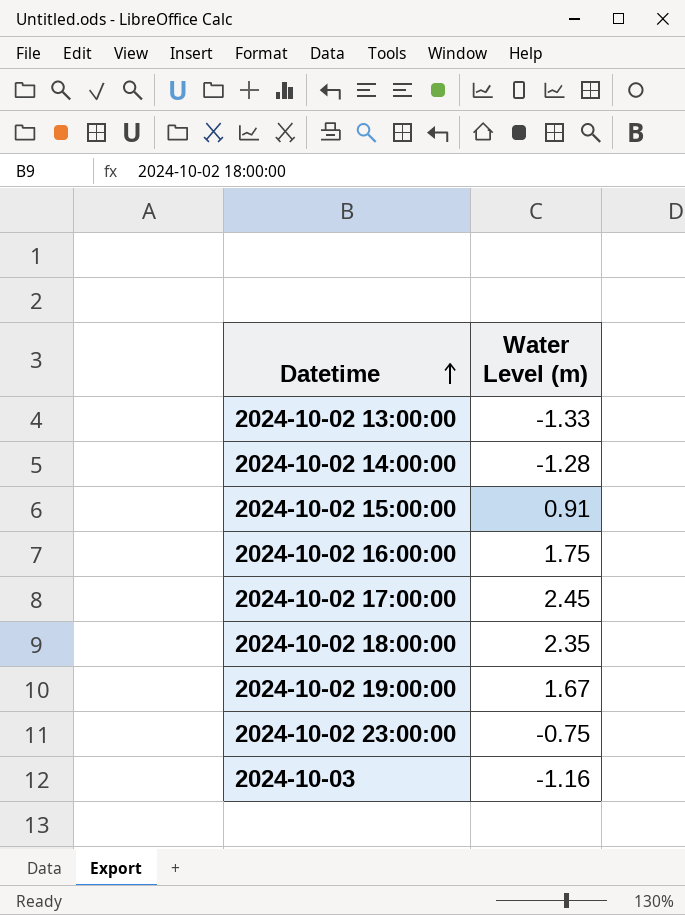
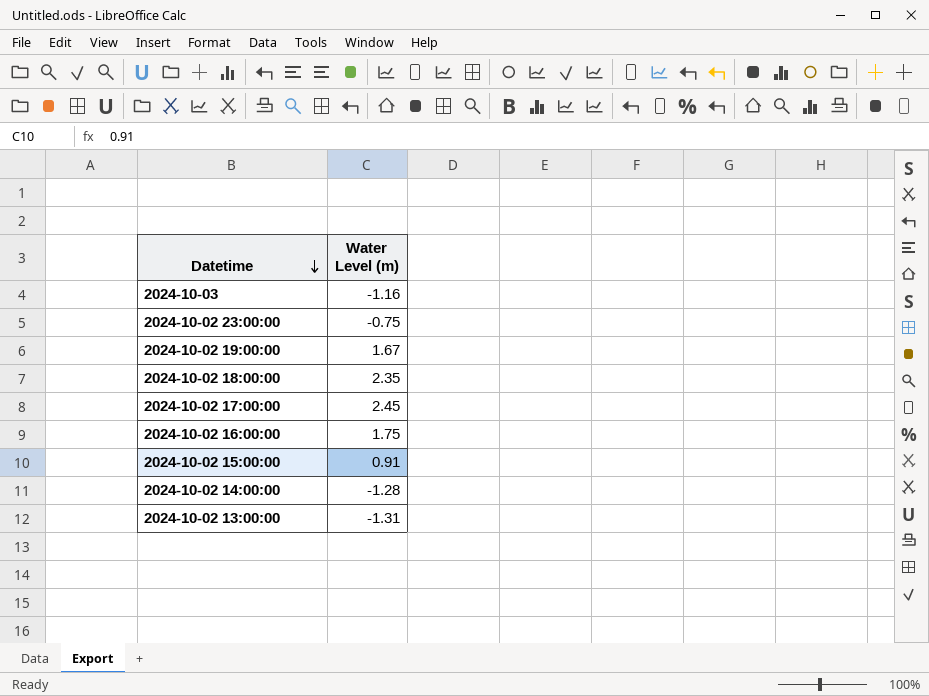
row order: Datetime ascending -> Datetime descending
2024-10-02 13:00:00 | Water Level (m): -1.33 -> -1.31

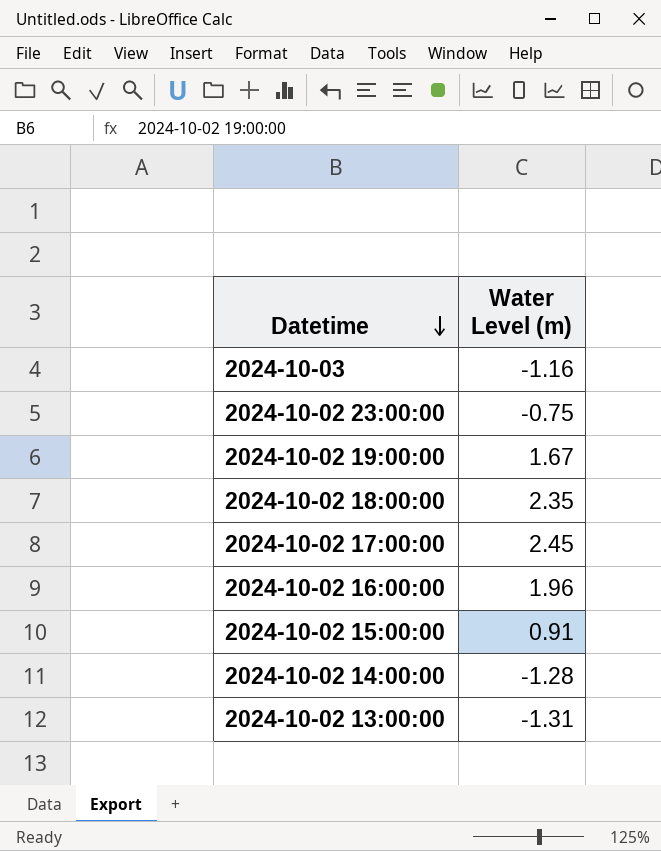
2024-10-02 16:00:00 | Water Level (m): 1.75 -> 1.96

